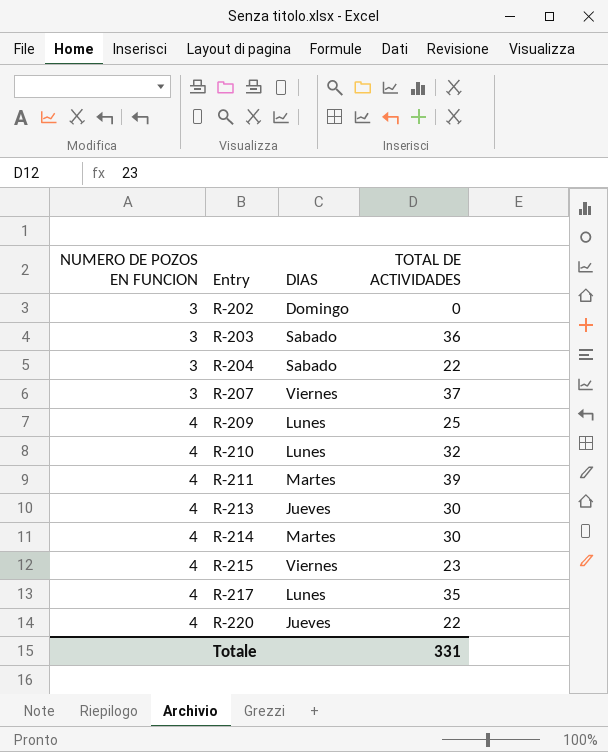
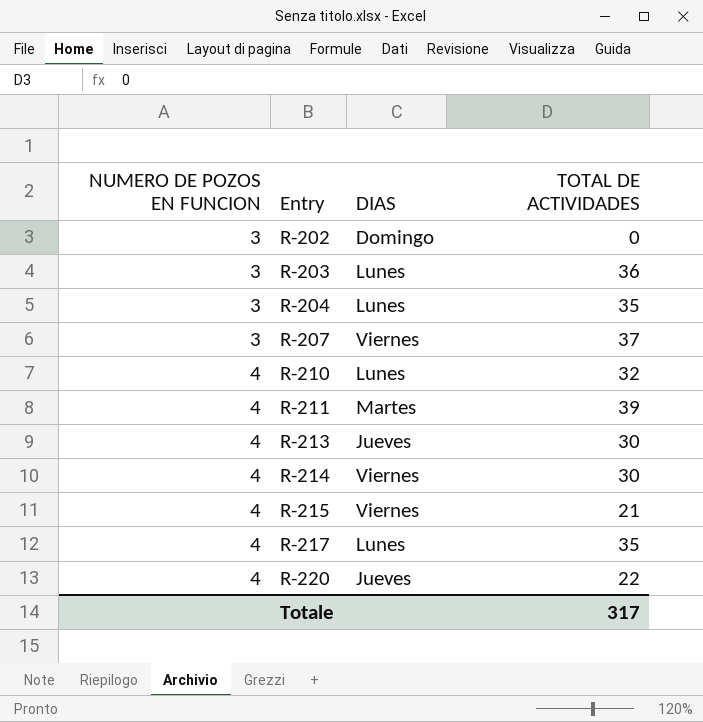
row R-209: 4 | Lunes | 25 -> none
R-203 | DIAS: Sabado -> Lunes
R-204 | DIAS: Sabado -> Lunes
R-204 | TOTAL DE ACTIVIDADES: 22 -> 35
R-214 | DIAS: Martes -> Viernes
R-215 | TOTAL DE ACTIVIDADES: 23 -> 21
Totale | TOTAL DE ACTIVIDADES: 331 -> 317

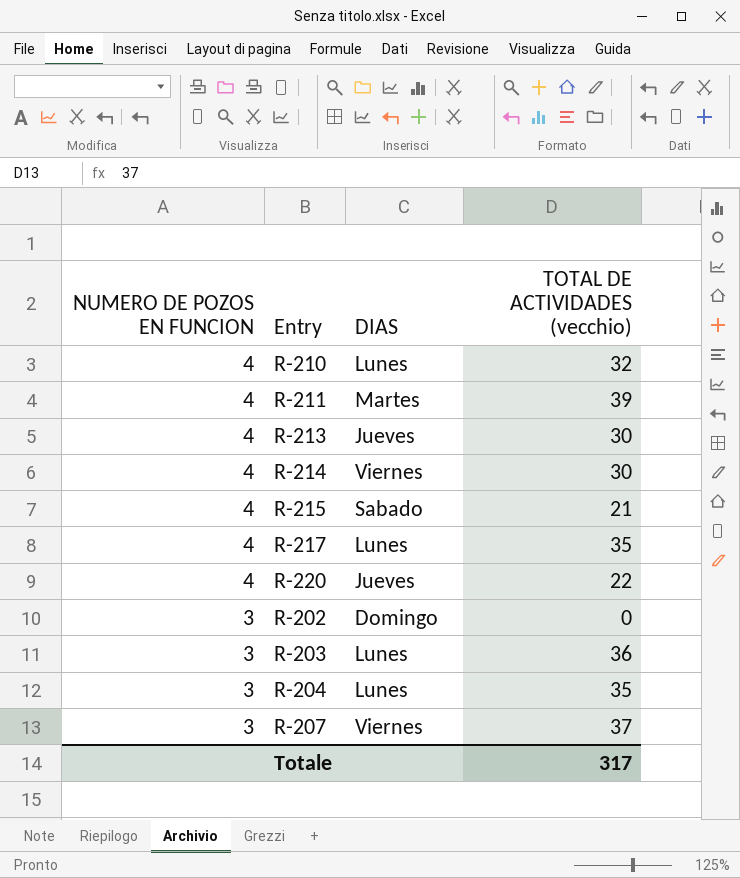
row order: NUMERO DE POZOS EN FUNCION ascending -> NUMERO DE POZOS EN FUNCION descending
column name: TOTAL DE ACTIVIDADES -> TOTAL DE ACTIVIDADES (vecchio)
R-215 | DIAS: Viernes -> Sabado

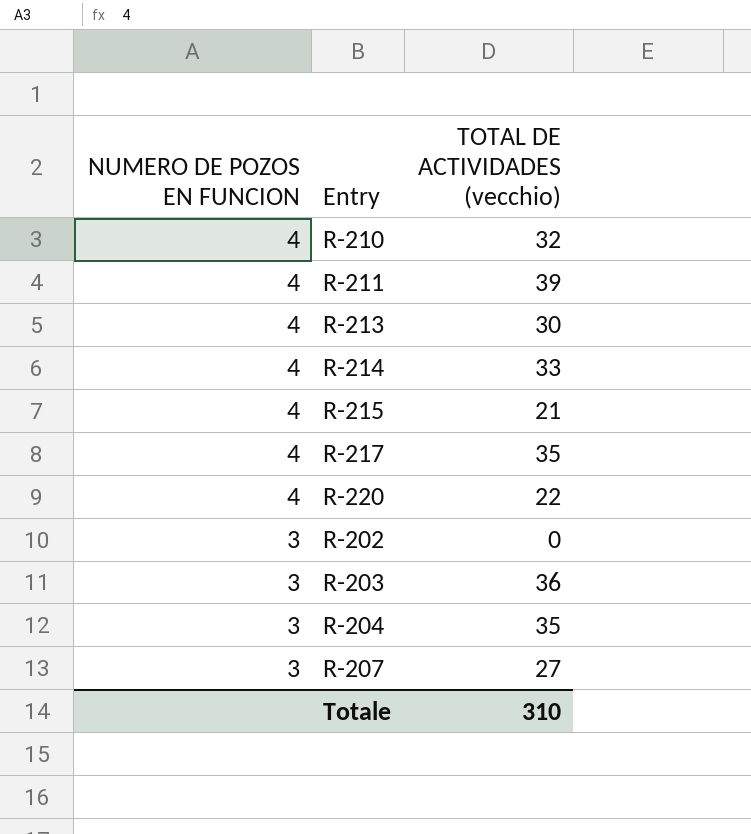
column DIAS | position: 3 -> none
R-214 | TOTAL DE ACTIVIDADES (vecchio): 30 -> 33
R-207 | TOTAL DE ACTIVIDADES (vecchio): 37 -> 27
Totale | TOTAL DE ACTIVIDADES (vecchio): 317 -> 310

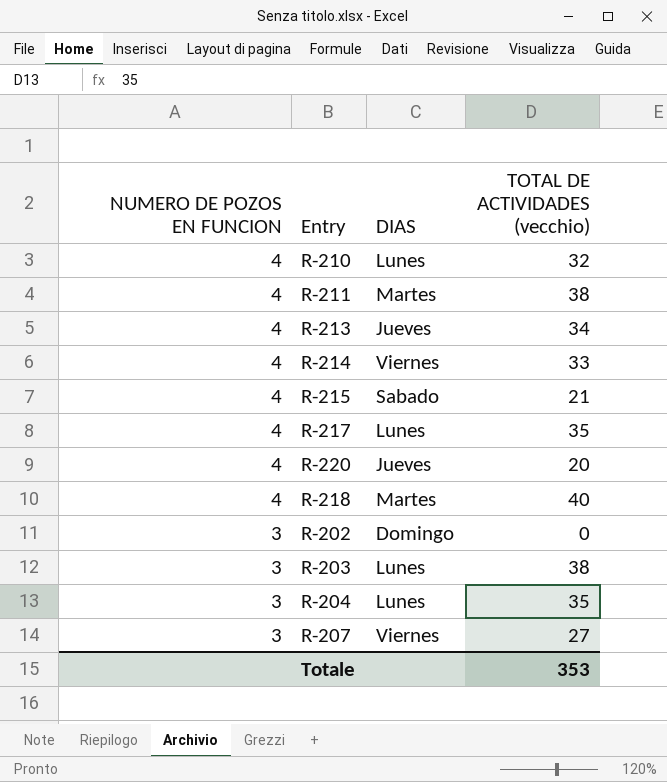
column DIAS | position: none -> 3
R-211 | TOTAL DE ACTIVIDADES (vecchio): 39 -> 38
R-213 | TOTAL DE ACTIVIDADES (vecchio): 30 -> 34
R-220 | TOTAL DE ACTIVIDADES (vecchio): 22 -> 20
row R-218: none -> 4 | Martes | 40
R-203 | TOTAL DE ACTIVIDADES (vecchio): 36 -> 38
Totale | TOTAL DE ACTIVIDADES (vecchio): 310 -> 353

